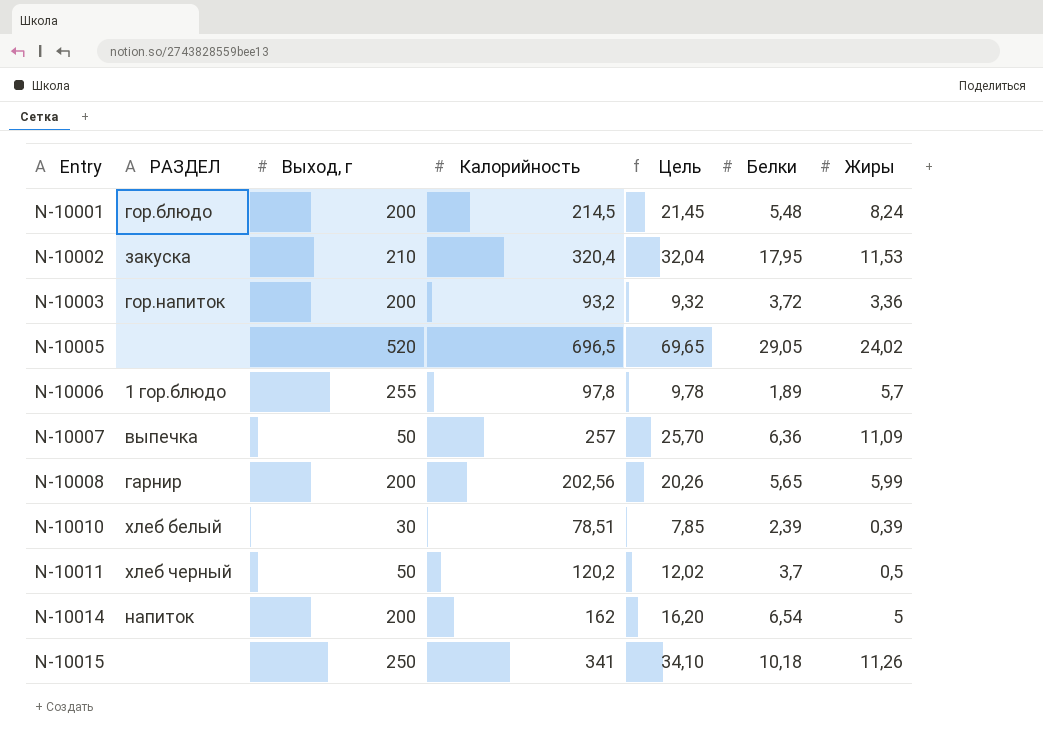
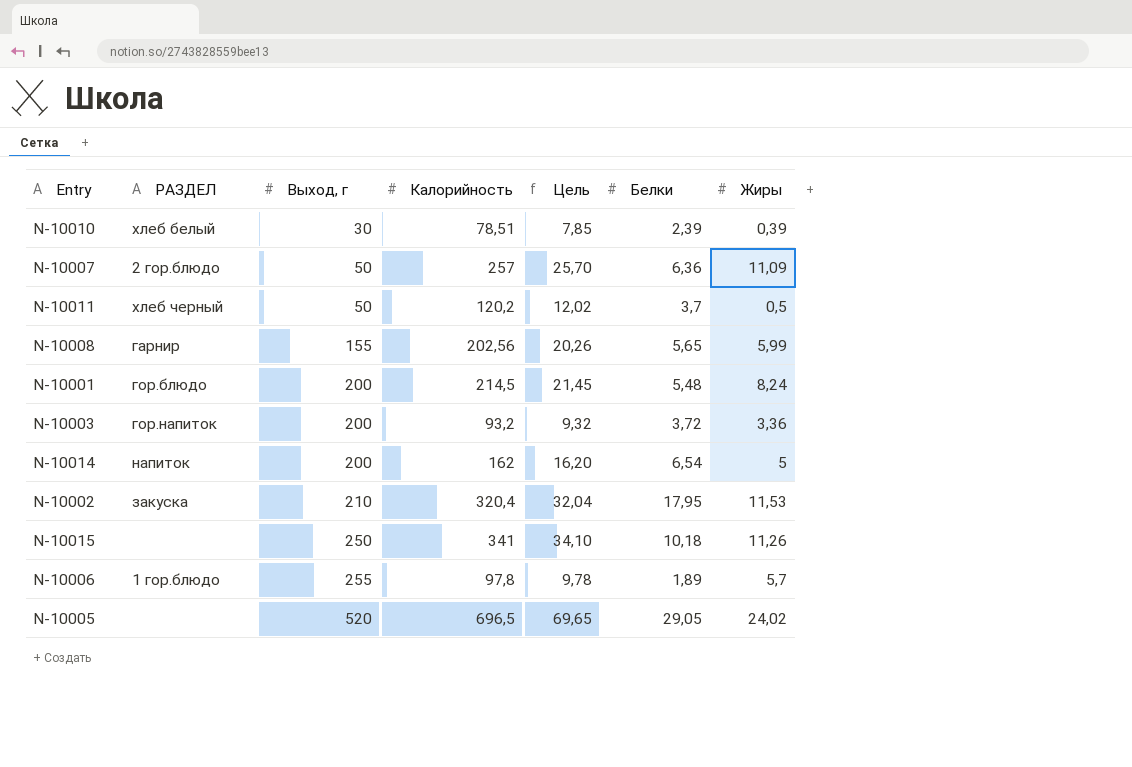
row order: Entry ascending -> Выход, г ascending
N-10007 | РАЗДЕЛ: выпечка -> 2 гор.блюдо
N-10008 | Выход, г: 200 -> 155

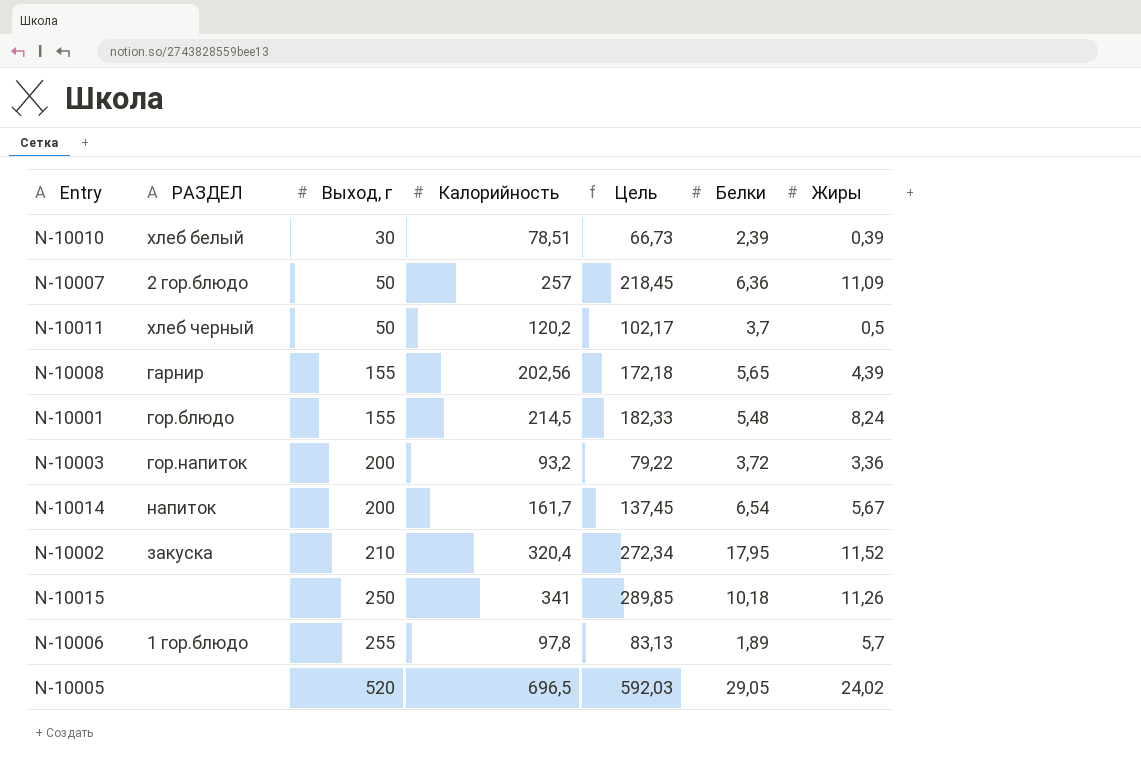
column Цель | formula: [Калорийность] * 0,1 -> [Калорийность] * 0,85
N-10008 | Жиры: 5,99 -> 4,39
N-10001 | Выход, г: 200 -> 155
N-10014 | Калорийность: 162 -> 161,7
N-10014 | Жиры: 5 -> 5,67
N-10002 | Жиры: 11,53 -> 11,52

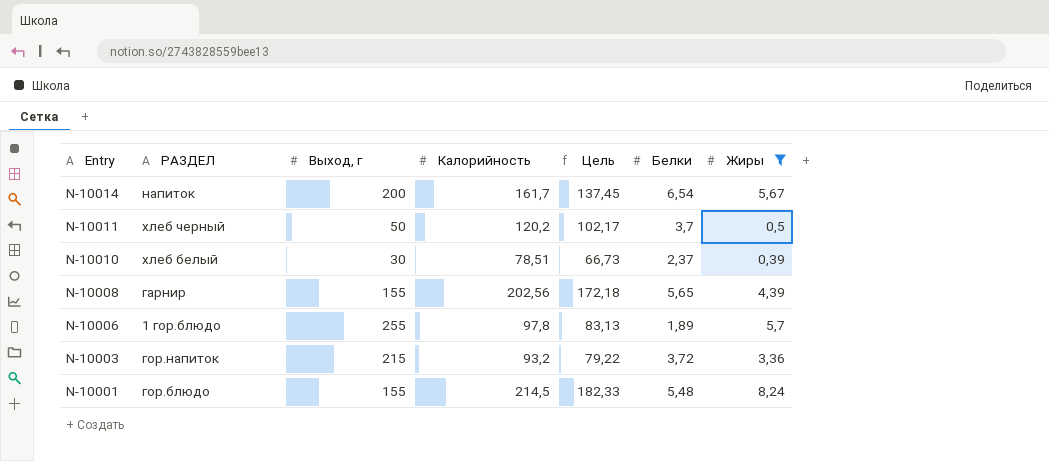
filter: none -> Жиры <= 8,24
row order: Выход, г ascending -> Entry descending
N-10010 | Белки: 2,39 -> 2,37
N-10003 | Выход, г: 200 -> 215

